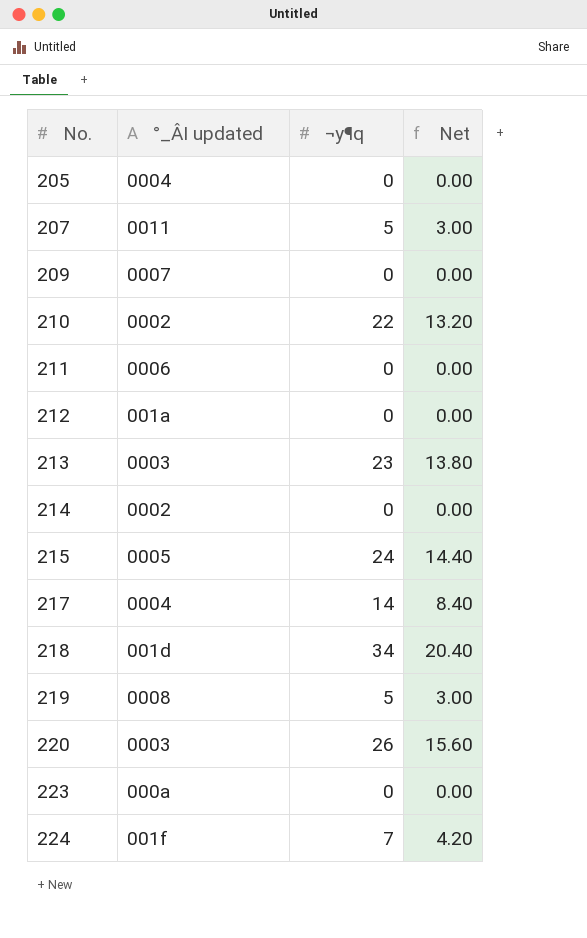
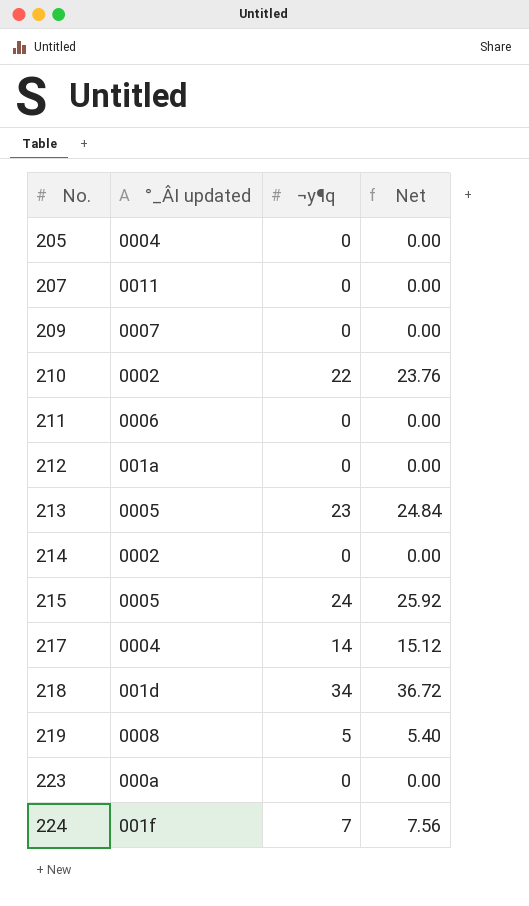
column Net | formula: [¬y¶q] * 0.6 -> [¬y¶q] * 1.08
row 220: 0003 | 26 | 15.60 -> none
207 | ¬y¶q: 5 -> 0
213 | °_ÂI updated: 0003 -> 0005

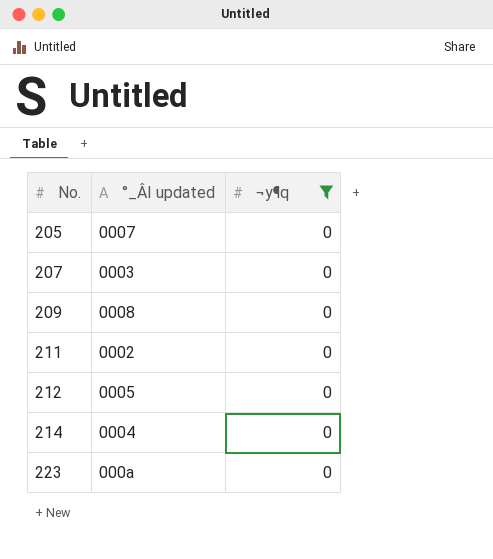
filter: none -> ¬y¶q = 0
column Net | formula: [¬y¶q] * 1.08 -> none
205 | °_ÂI updated: 0004 -> 0007
207 | °_ÂI updated: 0011 -> 0003
209 | °_ÂI updated: 0007 -> 0008
211 | °_ÂI updated: 0006 -> 0002
212 | °_ÂI updated: 001a -> 0005
214 | °_ÂI updated: 0002 -> 0004

